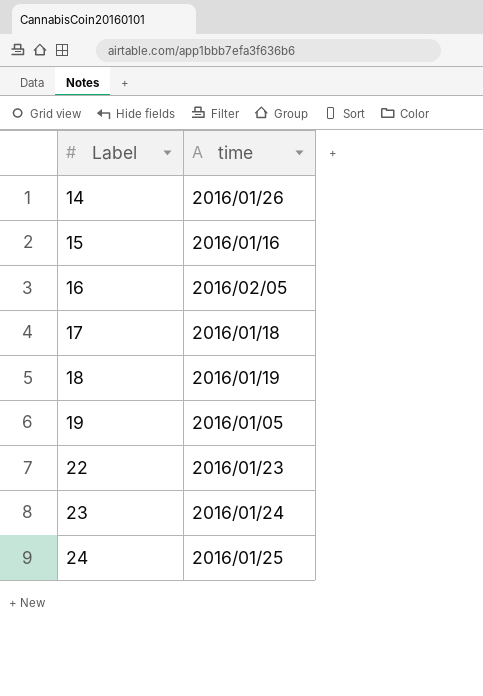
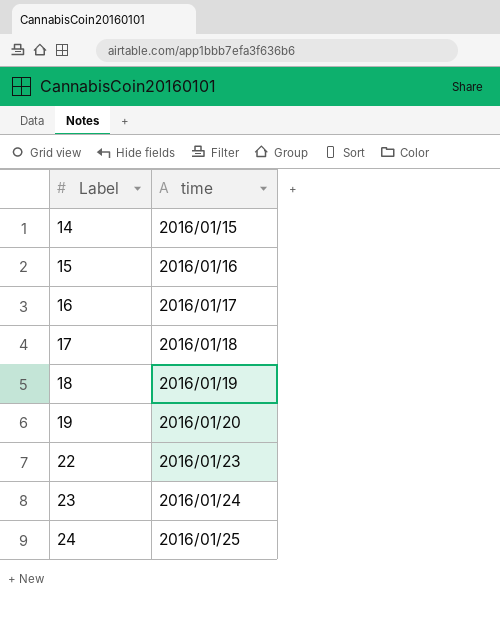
14 | time: 2016/01/26 -> 2016/01/15
16 | time: 2016/02/05 -> 2016/01/17
19 | time: 2016/01/05 -> 2016/01/20

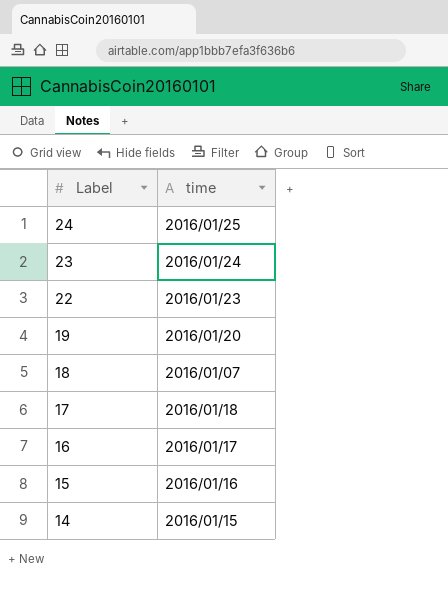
row order: Label ascending -> Label descending
18 | time: 2016/01/19 -> 2016/01/07

